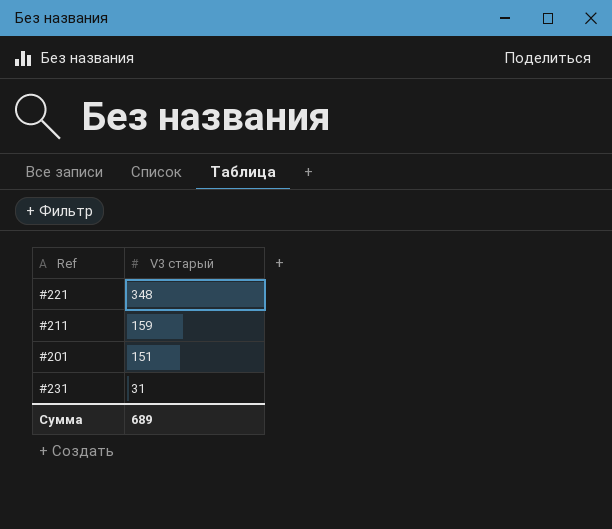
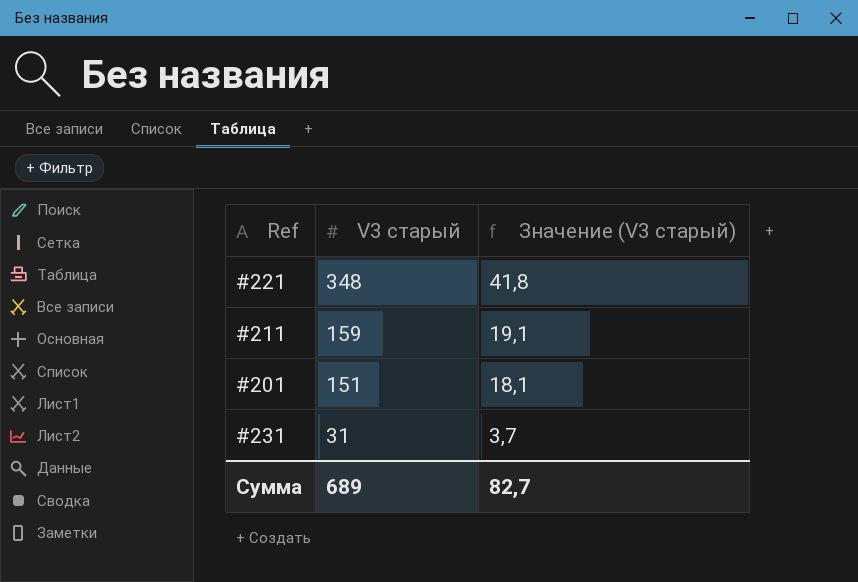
column Значение (V3 старый) | formula: none -> [V3 старый] * 0,12

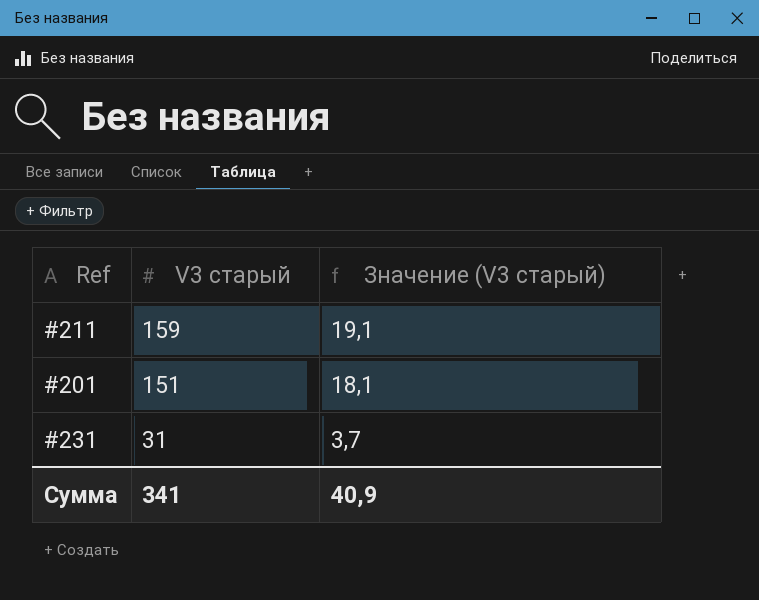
row #221: 348 | 41,8 -> none
Сумма | V3 старый: 689 -> 341
Сумма | Значение (V3 старый): 82,7 -> 40,9

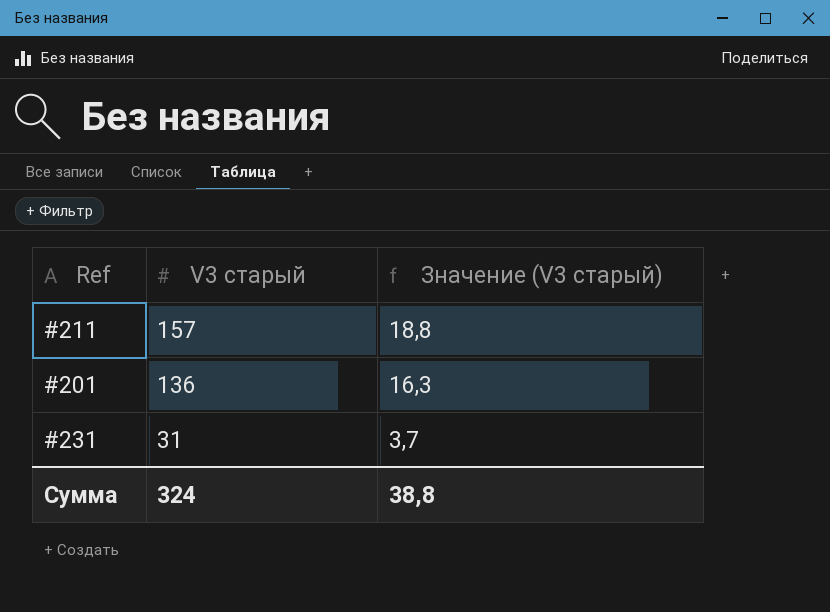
#211 | V3 старый: 159 -> 157
#211 | Значение (V3 старый): 19,1 -> 18,8
#201 | V3 старый: 151 -> 136
#201 | Значение (V3 старый): 18,1 -> 16,3
Сумма | V3 старый: 341 -> 324
Сумма | Значение (V3 старый): 40,9 -> 38,8

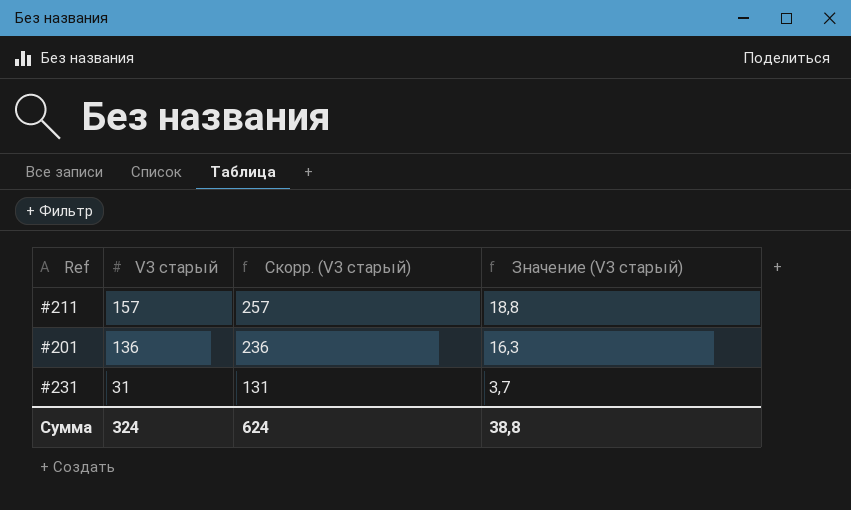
column Скорр. (V3 старый) | formula: none -> [V3 старый] + 100

